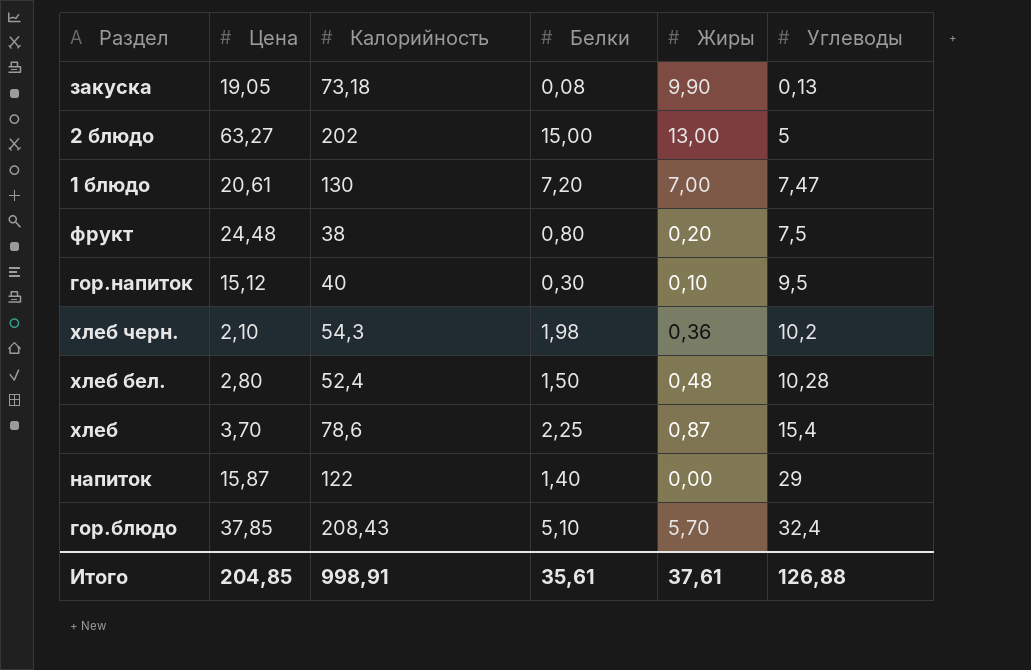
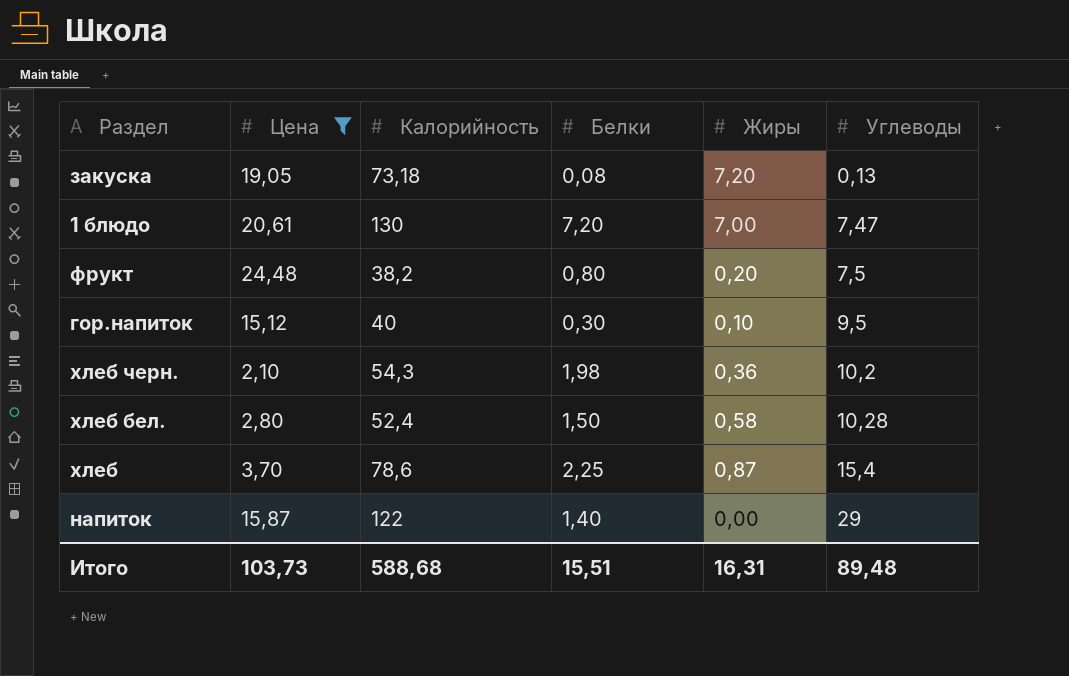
filter: none -> Цена <= 24,48
закуска | Жиры: 9,90 -> 7,20
фрукт | Калорийность: 38 -> 38,2
хлеб бел. | Жиры: 0,48 -> 0,58
Итого | Цена: 204,85 -> 103,73
Итого | Калорийность: 998,91 -> 588,68
Итого | Белки: 35,61 -> 15,51
Итого | Жиры: 37,61 -> 16,31
Итого | Углеводы: 126,88 -> 89,48

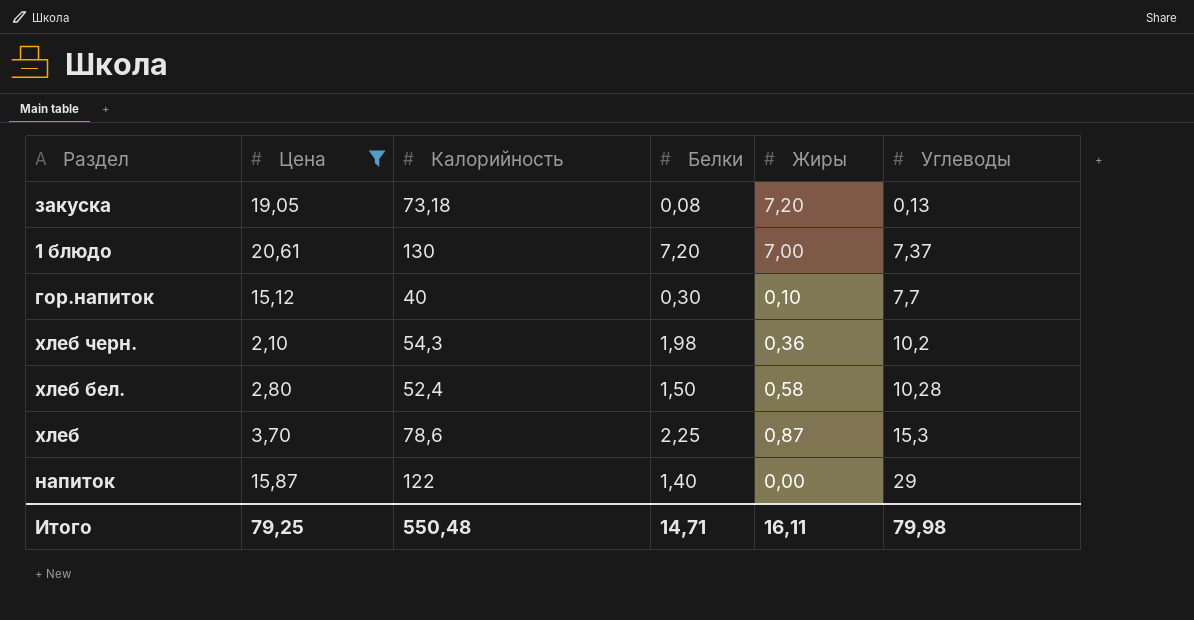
row фрукт: 24,48 | 38,2 | 0,80 | 0,20 | 7,5 -> none
1 блюдо | Углеводы: 7,47 -> 7,37
гор.напиток | Углеводы: 9,5 -> 7,7
хлеб | Углеводы: 15,4 -> 15,3
Итого | Цена: 103,73 -> 79,25
Итого | Калорийность: 588,68 -> 550,48
Итого | Белки: 15,51 -> 14,71
Итого | Жиры: 16,31 -> 16,11
Итого | Углеводы: 89,48 -> 79,98

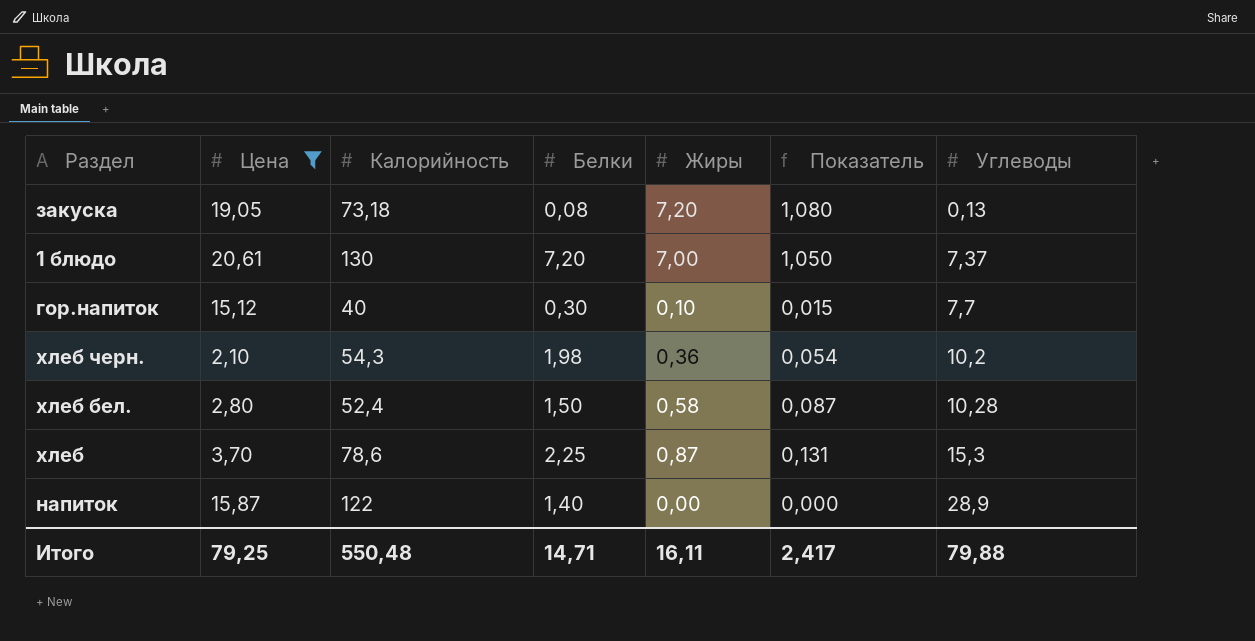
column Показатель | formula: none -> [Жиры] * 0,15
напиток | Углеводы: 29 -> 28,9
Итого | Углеводы: 79,98 -> 79,88

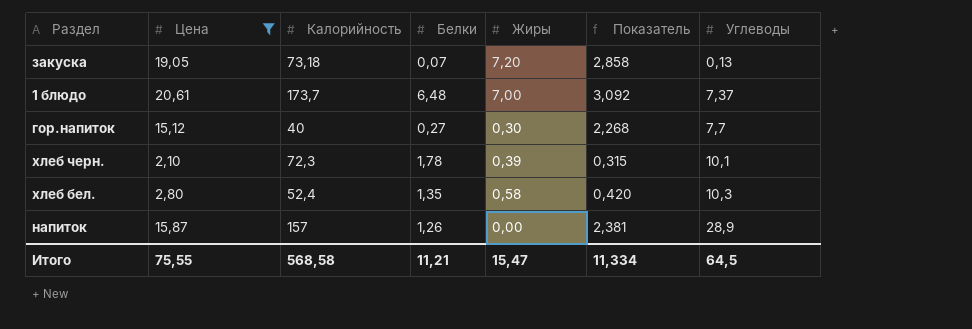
column Показатель | formula: [Жиры] * 0,15 -> [Цена] * 0,15
row хлеб: 3,70 | 78,6 | 2,25 | 0,87 | 0,131 | 15,3 -> none
закуска | Белки: 0,08 -> 0,07
1 блюдо | Калорийность: 130 -> 173,7
1 блюдо | Белки: 7,20 -> 6,48
гор.напиток | Белки: 0,30 -> 0,27
гор.напиток | Жиры: 0,10 -> 0,30
хлеб черн. | Калорийность: 54,3 -> 72,3
хлеб черн. | Белки: 1,98 -> 1,78
хлеб черн. | Жиры: 0,36 -> 0,39
хлеб черн. | Углеводы: 10,2 -> 10,1
хлеб бел. | Белки: 1,50 -> 1,35
хлеб бел. | Углеводы: 10,28 -> 10,3
напиток | Калорийность: 122 -> 157
напиток | Белки: 1,40 -> 1,26
Итого | Цена: 79,25 -> 75,55
Итого | Калорийность: 550,48 -> 568,58
Итого | Белки: 14,71 -> 11,21
Итого | Жиры: 16,11 -> 15,47
Итого | Показатель: 2,417 -> 11,334
Итого | Углеводы: 79,88 -> 64,5

